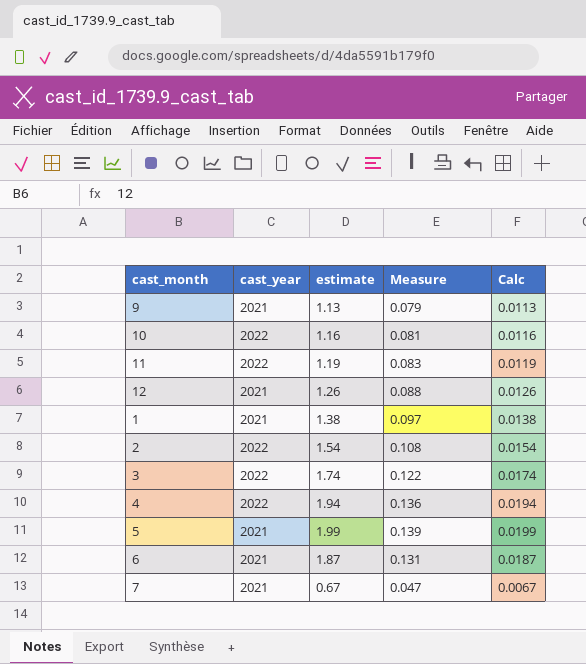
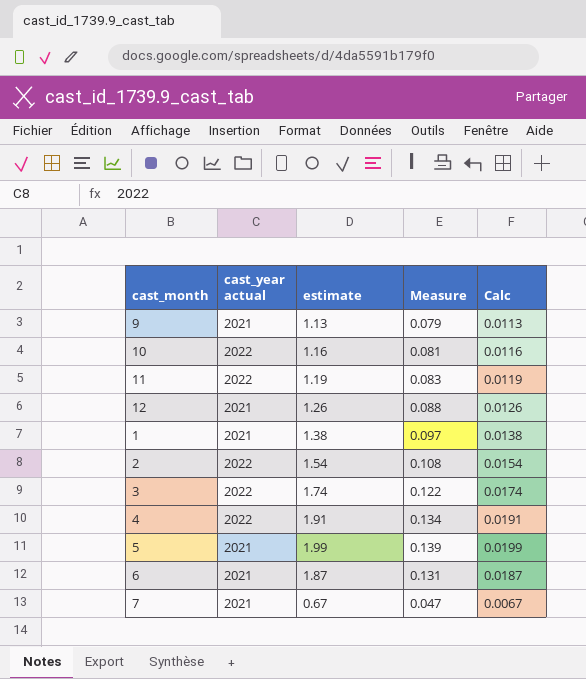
column name: cast_year -> cast_year actual
4 | estimate: 1.94 -> 1.91
4 | Measure: 0.136 -> 0.134
4 | Calc: 0.0194 -> 0.0191

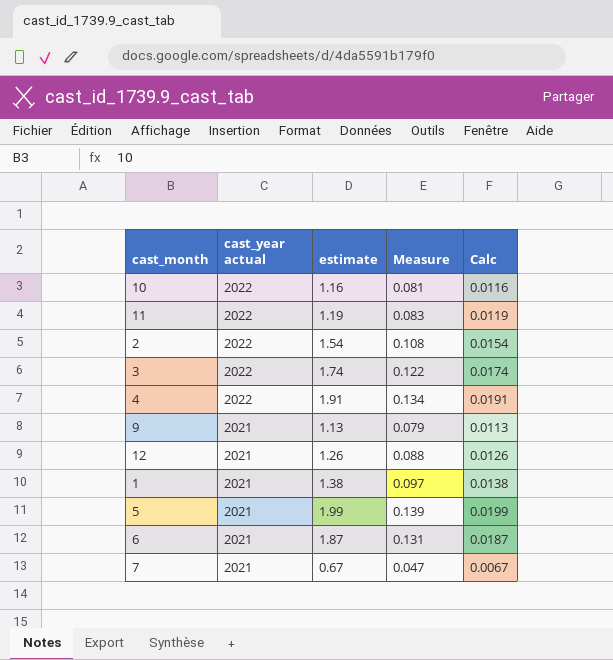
row order: none -> cast_year actual descending

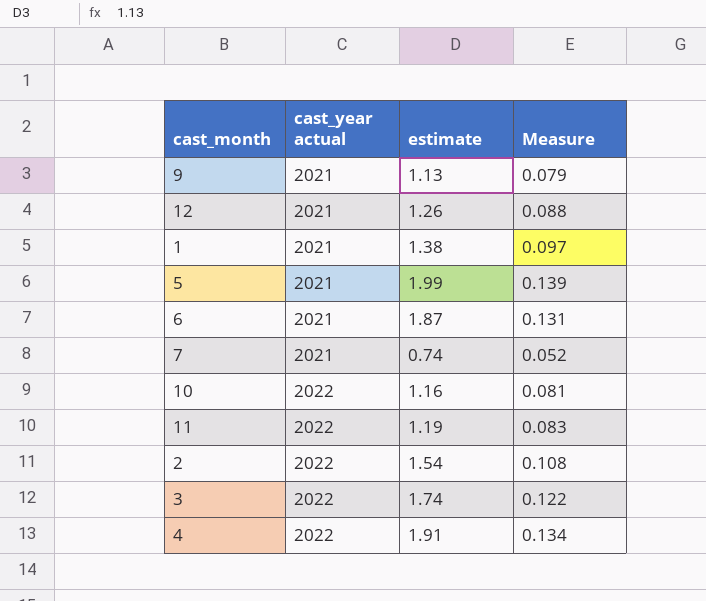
row order: cast_year actual descending -> cast_year actual ascending
column Calc | formula: [estimate] * 0.01 -> none
7 | estimate: 0.67 -> 0.74
7 | Measure: 0.047 -> 0.052

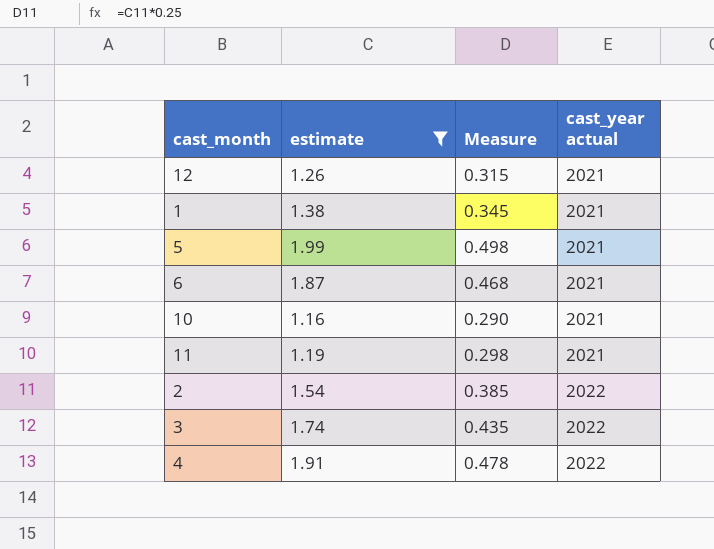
filter: none -> estimate >= 1.16
column Measure | formula: [estimate] * 0.07 -> [estimate] * 0.25
column cast_year actual | position: 2 -> 4
10 | cast_year actual: 2022 -> 2021
11 | cast_year actual: 2022 -> 2021

